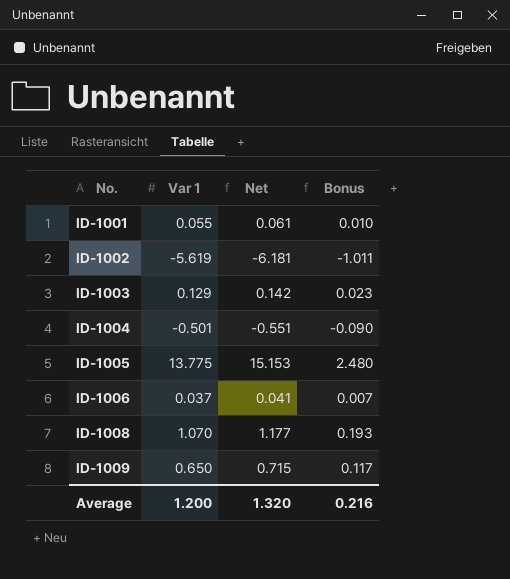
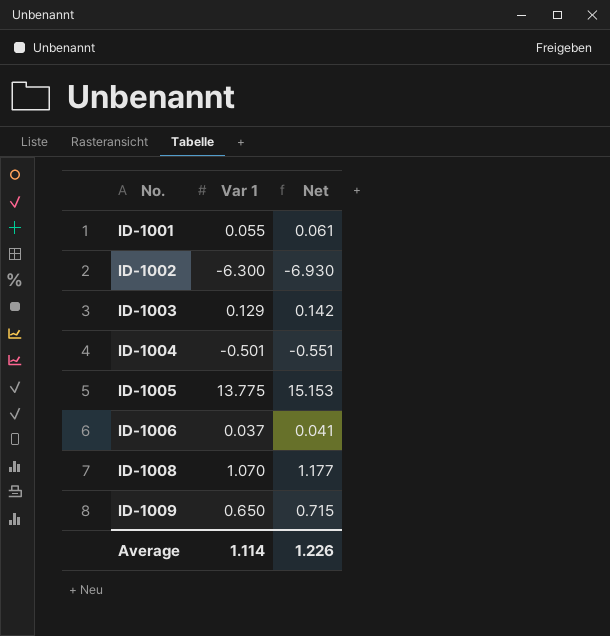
column Bonus | formula: [Var 1] * 0.18 -> none
ID-1002 | Var 1: -5.619 -> -6.300
ID-1002 | Net: -6.181 -> -6.930
Average | Var 1: 1.200 -> 1.114
Average | Net: 1.320 -> 1.226

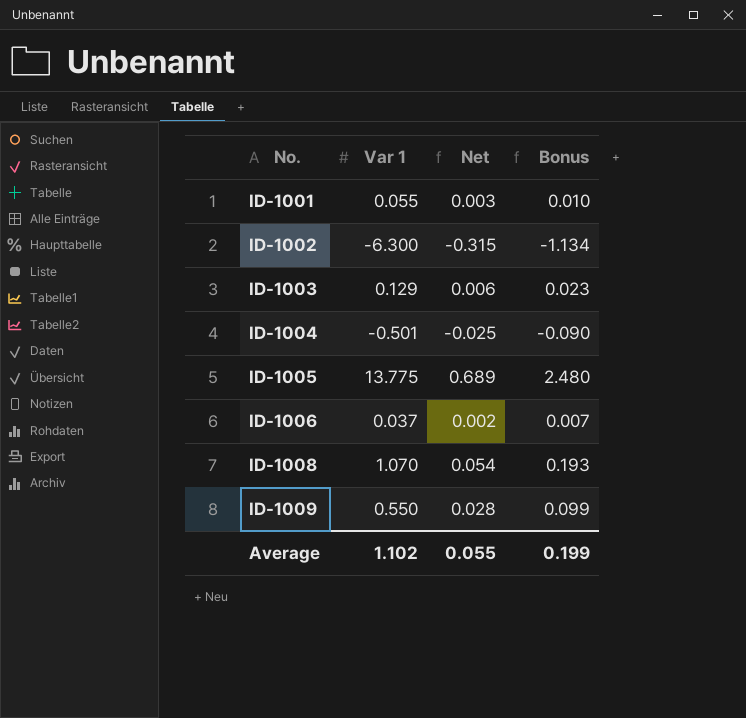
column Net | formula: [Var 1] * 1.1 -> [Var 1] * 0.05
column Bonus | formula: none -> [Var 1] * 0.18
ID-1009 | Var 1: 0.650 -> 0.550
Average | Var 1: 1.114 -> 1.102
Average | Net: 1.226 -> 0.055

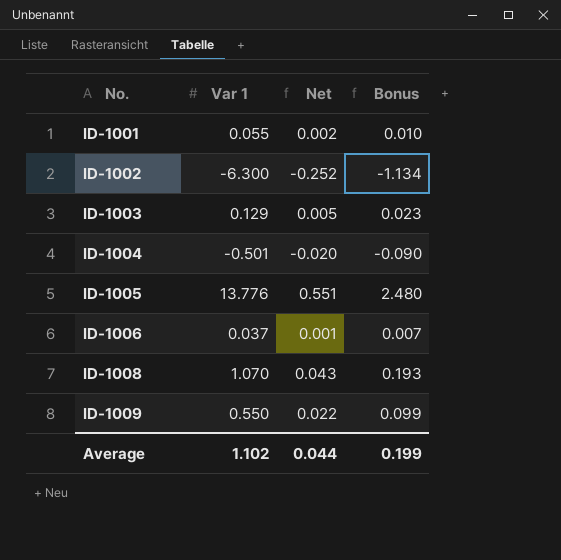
column Net | formula: [Var 1] * 0.05 -> [Var 1] * 0.04
ID-1005 | Var 1: 13.775 -> 13.776
Average | Net: 0.055 -> 0.044

